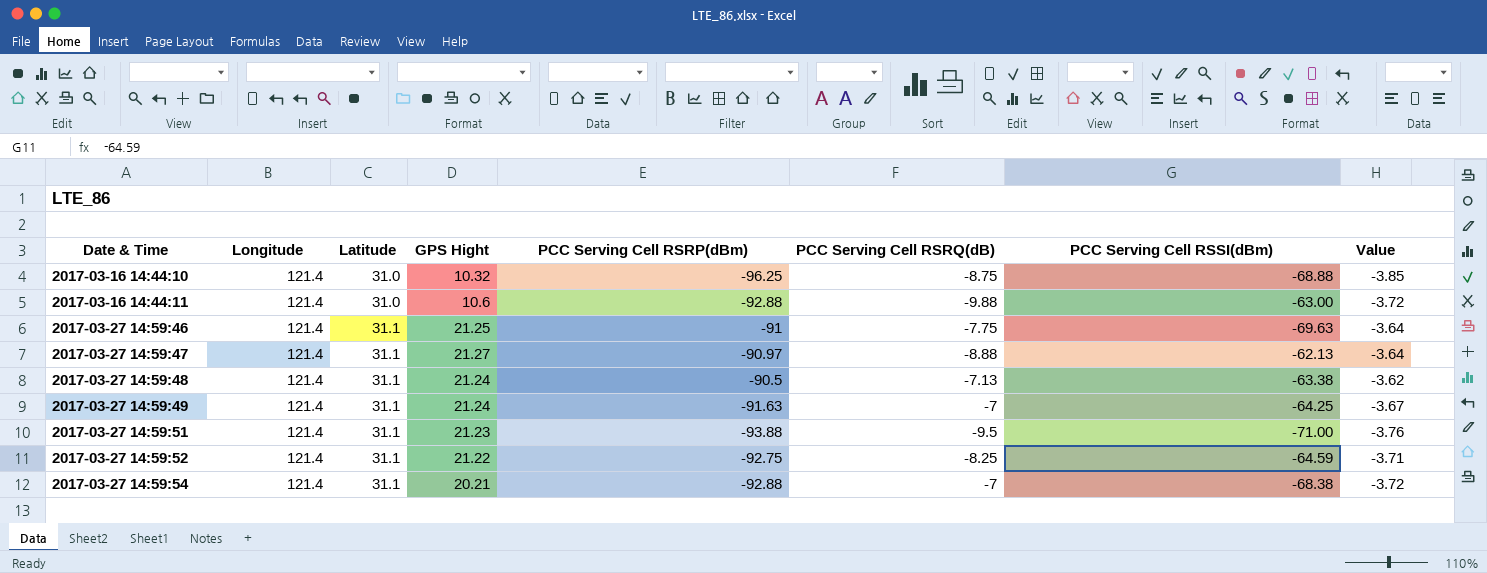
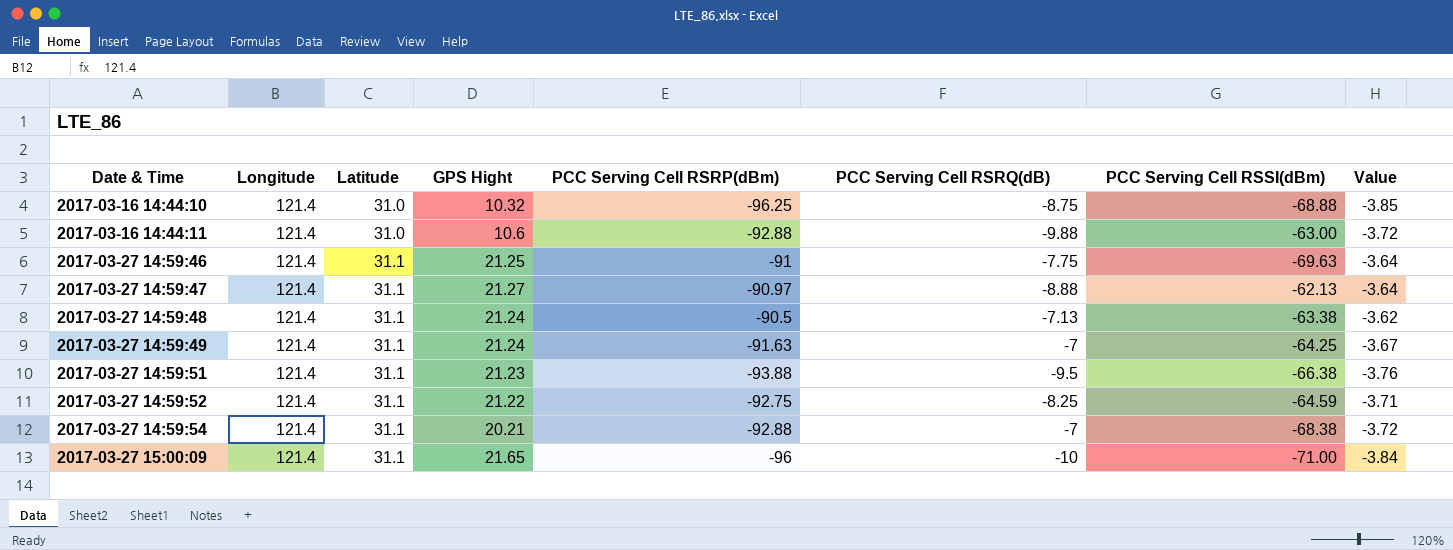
2017-03-27 14:59:51 | PCC Serving Cell RSSI(dBm): -71.00 -> -66.38
row 2017-03-27 15:00:09: none -> 121.4 | 31.1 | 21.65 | -96 | -10 | -71.00 | -3.84

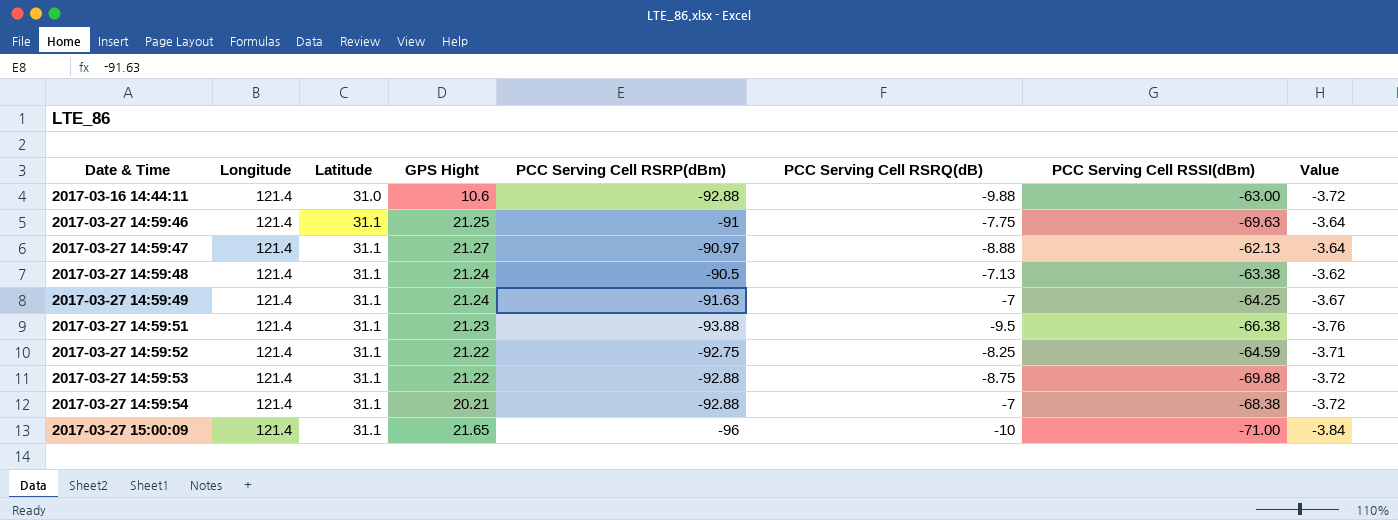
row 2017-03-16 14:44:10: 121.4 | 31.0 | 10.32 | -96.25 | -8.75 | -68.88 | -3.85 -> none
row 2017-03-27 14:59:53: none -> 121.4 | 31.1 | 21.22 | -92.88 | -8.75 | -69.88 | -3.72

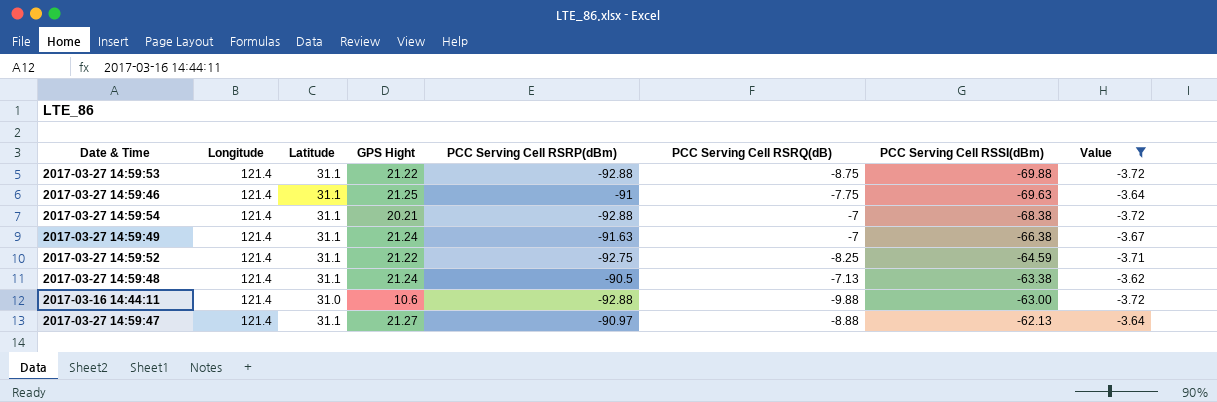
filter: none -> Value >= -3.72
row order: Date & Time ascending -> PCC Serving Cell RSSI(dBm) ascending
2017-03-27 14:59:49 | PCC Serving Cell RSSI(dBm): -64.25 -> -66.38

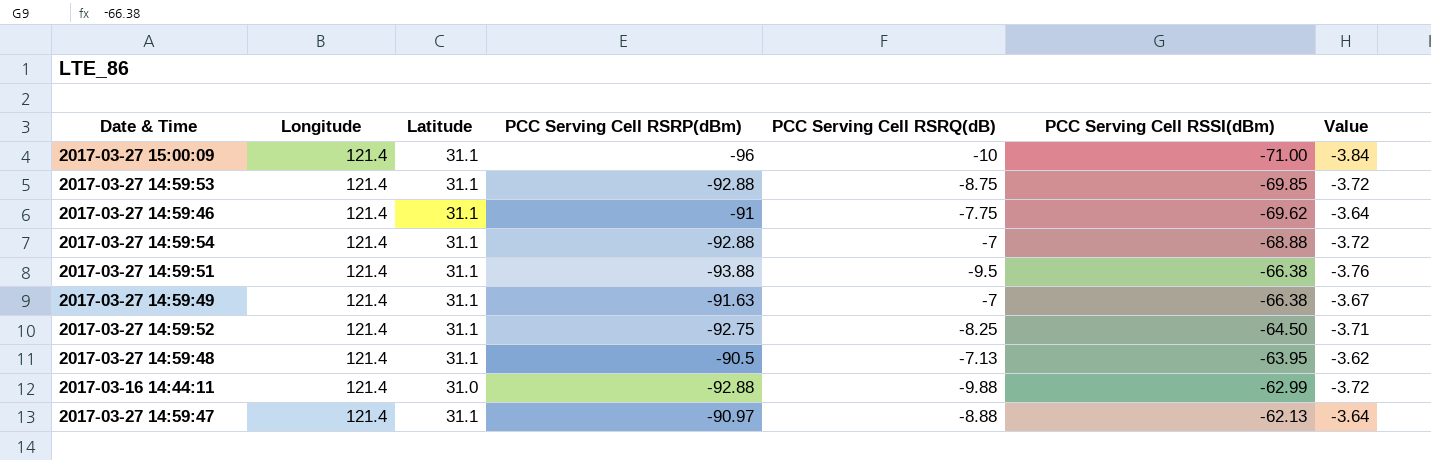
filter: Value >= -3.72 -> none
column GPS Hight | position: 4 -> none
2017-03-27 14:59:53 | PCC Serving Cell RSSI(dBm): -69.88 -> -69.85
2017-03-27 14:59:46 | PCC Serving Cell RSSI(dBm): -69.63 -> -69.62
2017-03-27 14:59:54 | PCC Serving Cell RSSI(dBm): -68.38 -> -68.88
2017-03-27 14:59:52 | PCC Serving Cell RSSI(dBm): -64.59 -> -64.50
2017-03-27 14:59:48 | PCC Serving Cell RSSI(dBm): -63.38 -> -63.95
2017-03-16 14:44:11 | PCC Serving Cell RSSI(dBm): -63.00 -> -62.99

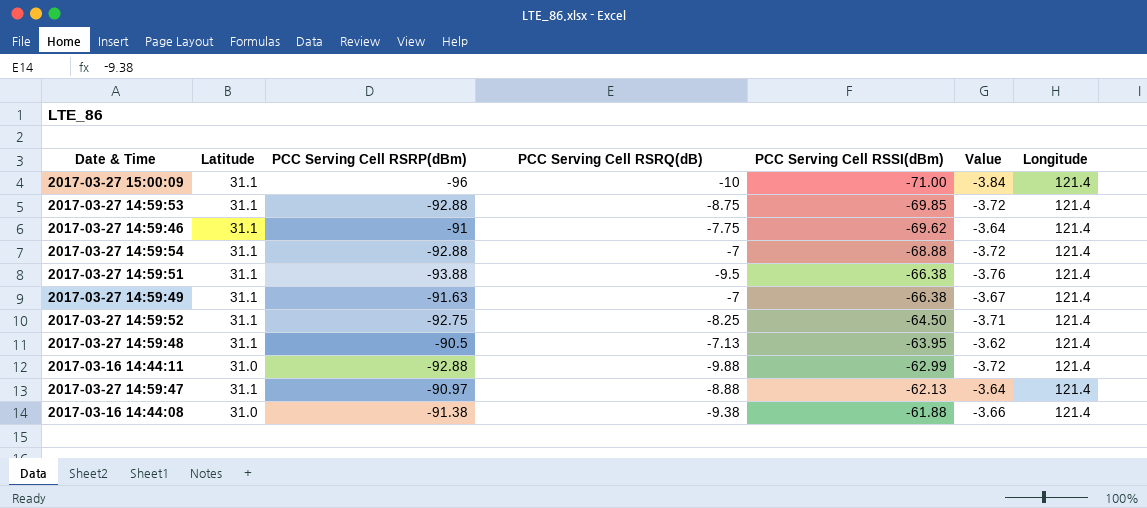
column Longitude | position: 2 -> 7
row 2017-03-16 14:44:08: none -> 31.0 | -91.38 | -9.38 | -61.88 | -3.66 | 121.4

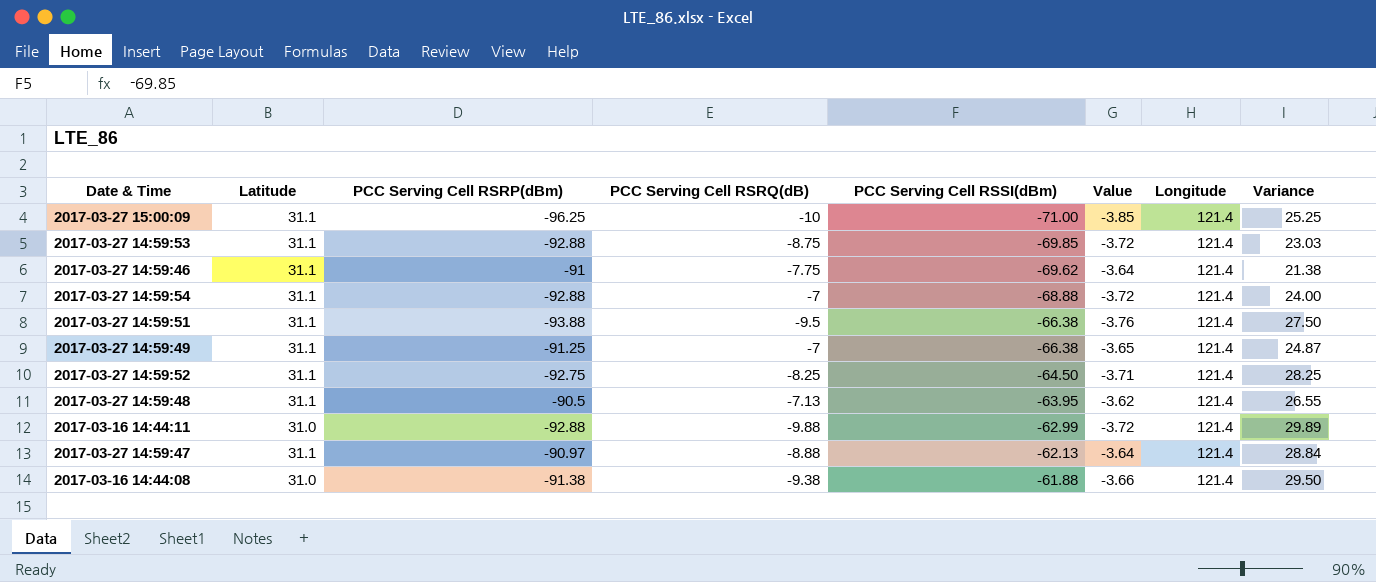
column Variance | formula: none -> [PCC Serving Cell RSSI(dBm)] - [PCC Serving Cell RSRP(dBm)]
2017-03-27 15:00:09 | PCC Serving Cell RSRP(dBm): -96 -> -96.25
2017-03-27 15:00:09 | Value: -3.84 -> -3.85
2017-03-27 14:59:49 | PCC Serving Cell RSRP(dBm): -91.63 -> -91.25
2017-03-27 14:59:49 | Value: -3.67 -> -3.65

